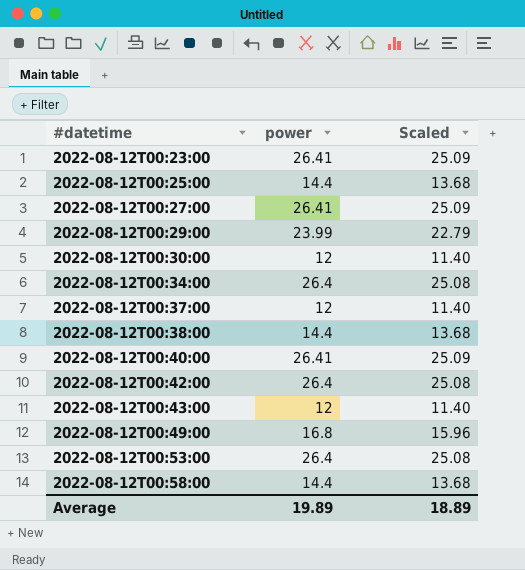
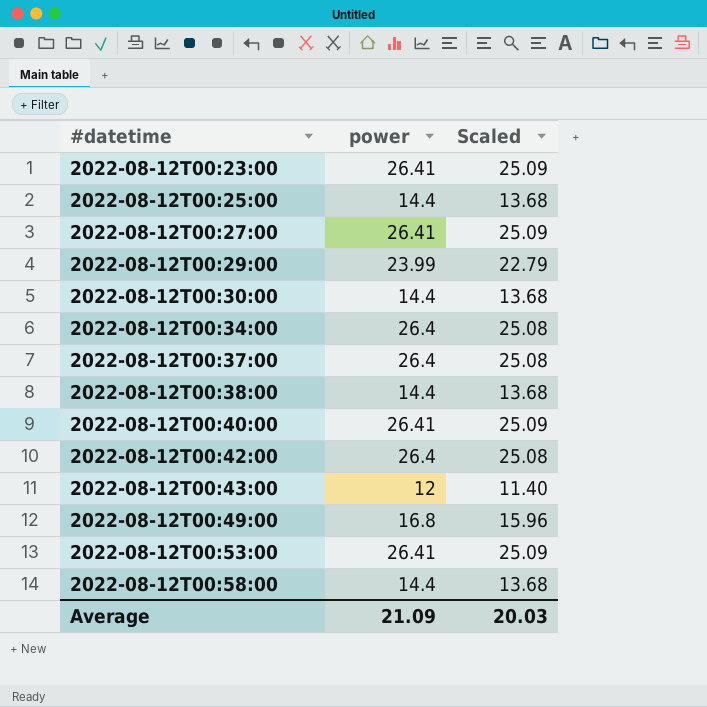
2022-08-12T00:30:00 | power: 12 -> 14.4
2022-08-12T00:30:00 | Scaled: 11.40 -> 13.68
2022-08-12T00:37:00 | power: 12 -> 26.4
2022-08-12T00:37:00 | Scaled: 11.40 -> 25.08
2022-08-12T00:53:00 | power: 26.4 -> 26.41
2022-08-12T00:53:00 | Scaled: 25.08 -> 25.09
Average | power: 19.89 -> 21.09
Average | Scaled: 18.89 -> 20.03

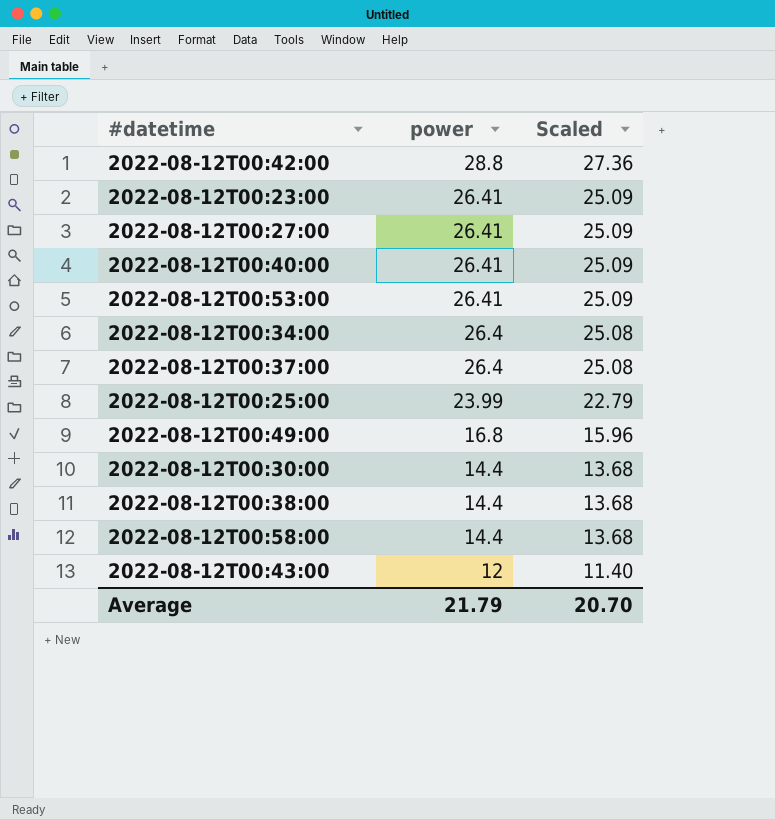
row order: #datetime ascending -> power descending
row 2022-08-12T00:29:00: 23.99 | 22.79 -> none
2022-08-12T00:42:00 | power: 26.4 -> 28.8
2022-08-12T00:42:00 | Scaled: 25.08 -> 27.36
2022-08-12T00:25:00 | power: 14.4 -> 23.99
2022-08-12T00:25:00 | Scaled: 13.68 -> 22.79
Average | power: 21.09 -> 21.79
Average | Scaled: 20.03 -> 20.70

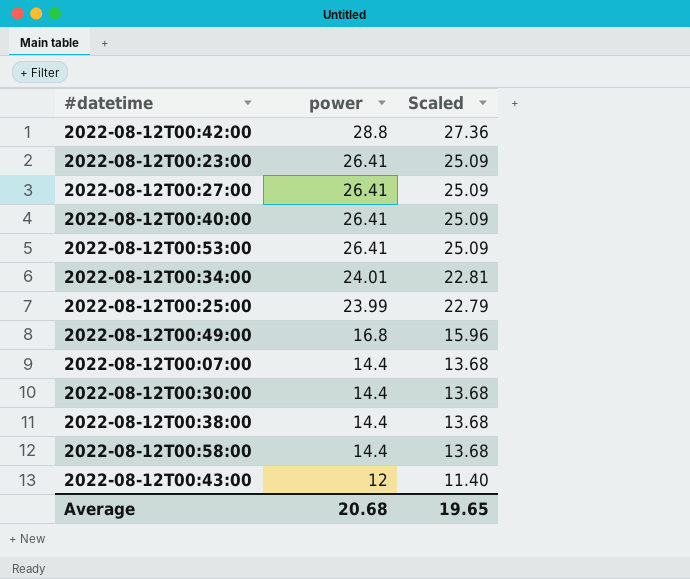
row 2022-08-12T00:37:00: 26.4 | 25.08 -> none
2022-08-12T00:34:00 | power: 26.4 -> 24.01
2022-08-12T00:34:00 | Scaled: 25.08 -> 22.81
row 2022-08-12T00:07:00: none -> 14.4 | 13.68
Average | power: 21.79 -> 20.68
Average | Scaled: 20.70 -> 19.65

